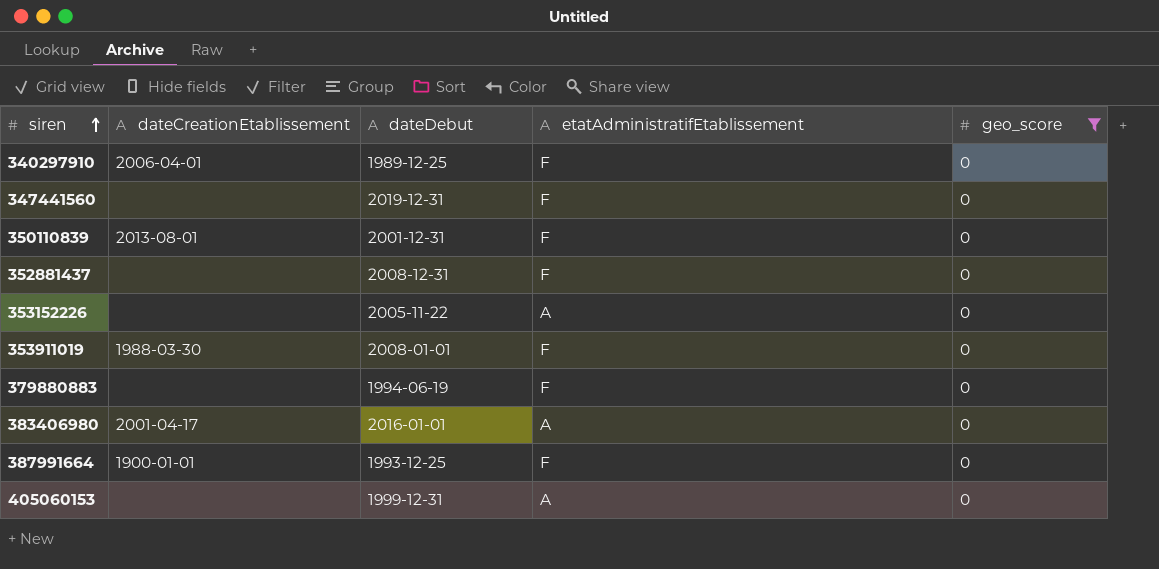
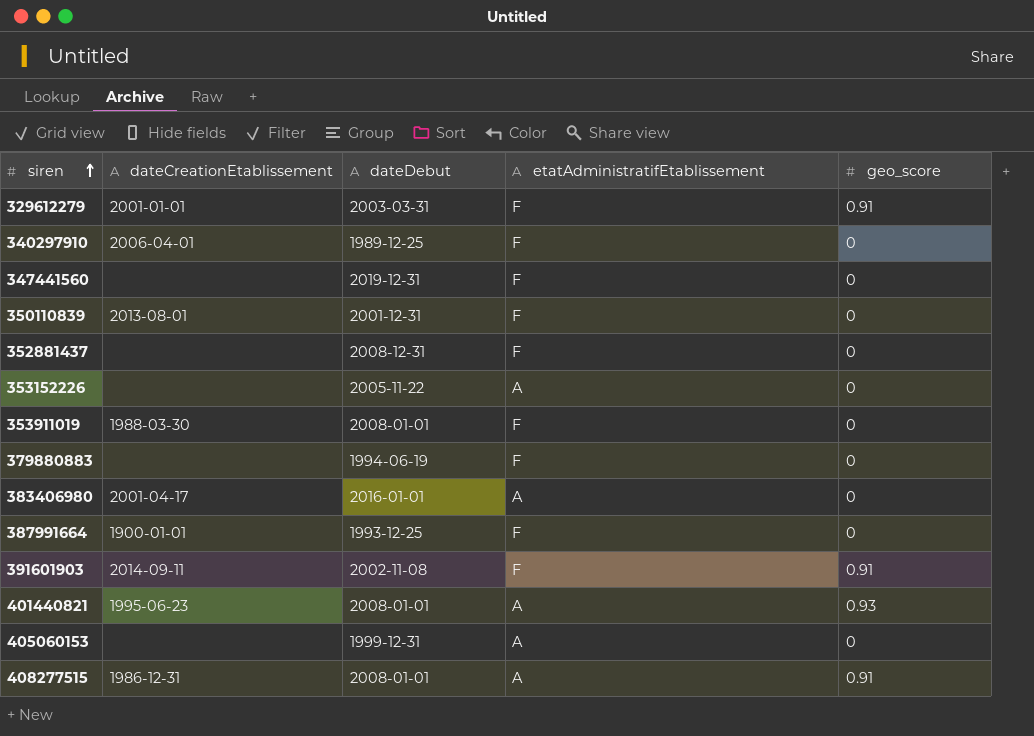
filter: geo_score = 0 -> none

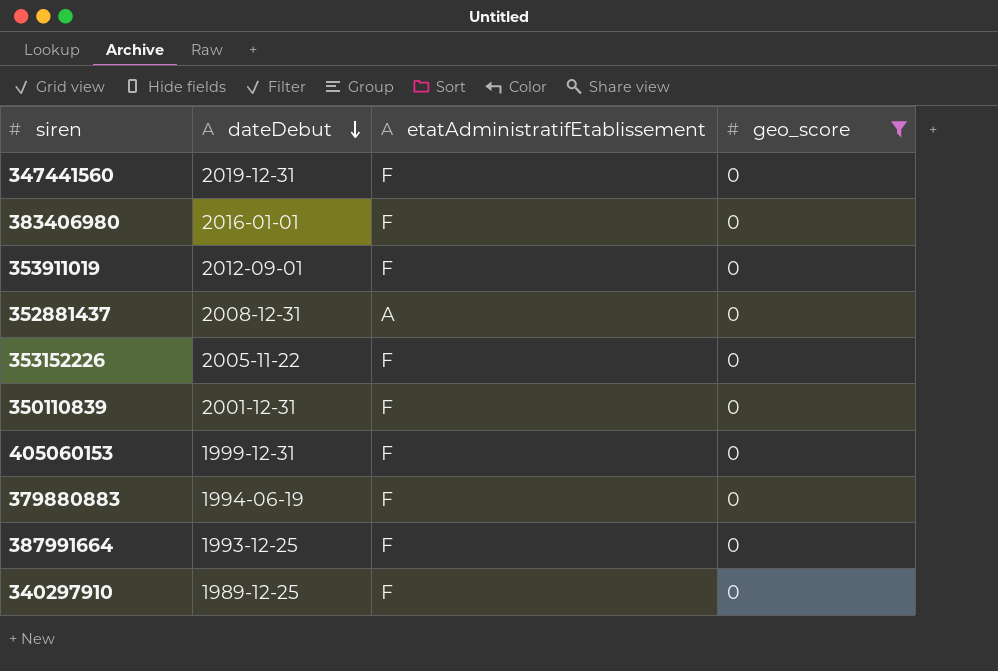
filter: none -> geo_score = 0
row order: siren ascending -> dateDebut descending
column dateCreationEtablissement | position: 2 -> none
383406980 | etatAdministratifEtablissement: A -> F
353911019 | dateDebut: 2008-01-01 -> 2012-09-01
352881437 | etatAdministratifEtablissement: F -> A
353152226 | etatAdministratifEtablissement: A -> F
405060153 | etatAdministratifEtablissement: A -> F

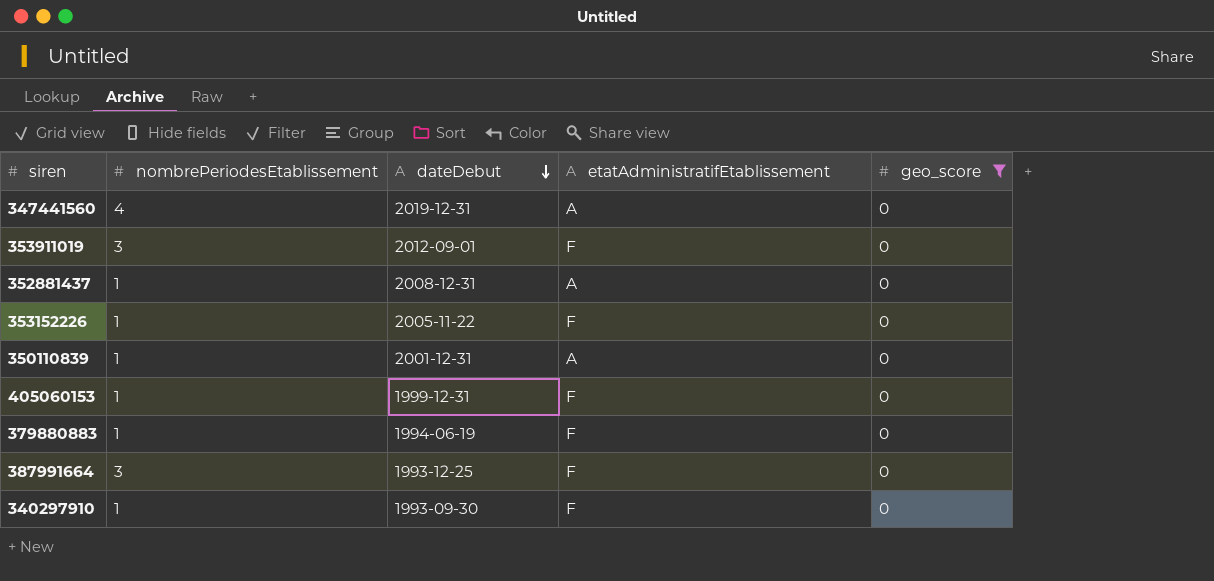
column nombrePeriodesEtablissement | position: none -> 2
row 383406980: 2016-01-01 | F | 0 -> none
347441560 | etatAdministratifEtablissement: F -> A
350110839 | etatAdministratifEtablissement: F -> A
340297910 | dateDebut: 1989-12-25 -> 1993-09-30

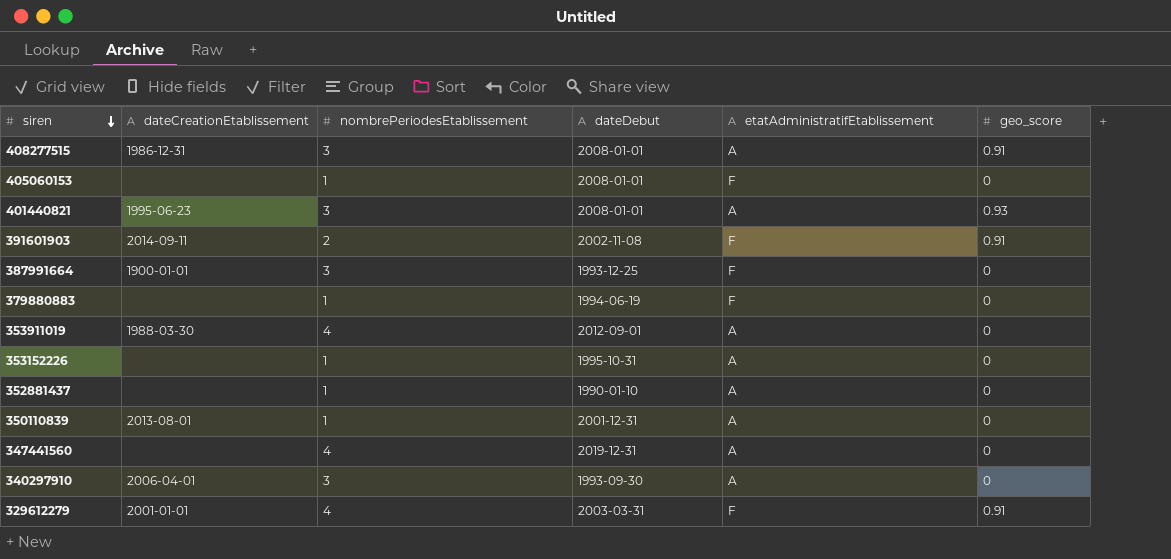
filter: geo_score = 0 -> none
row order: dateDebut descending -> siren descending
column dateCreationEtablissement | position: none -> 2
405060153 | dateDebut: 1999-12-31 -> 2008-01-01
353911019 | nombrePeriodesEtablissement: 3 -> 4
353911019 | etatAdministratifEtablissement: F -> A
353152226 | dateDebut: 2005-11-22 -> 1995-10-31
353152226 | etatAdministratifEtablissement: F -> A
352881437 | dateDebut: 2008-12-31 -> 1990-01-10
340297910 | nombrePeriodesEtablissement: 1 -> 3
340297910 | etatAdministratifEtablissement: F -> A

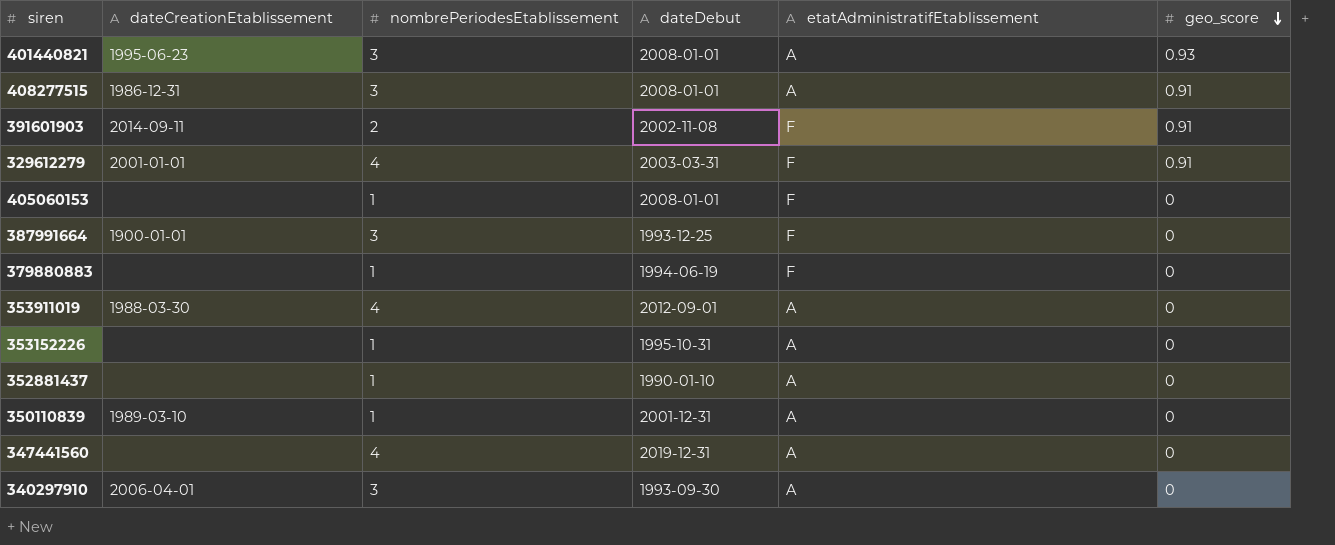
row order: siren descending -> geo_score descending
350110839 | dateCreationEtablissement: 2013-08-01 -> 1989-03-10

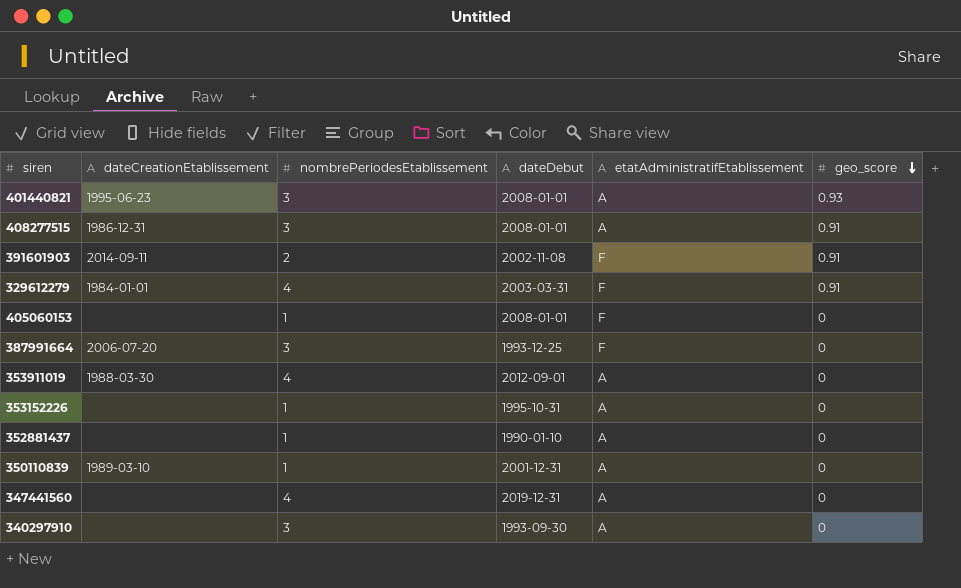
row 379880883: none | 1 | 1994-06-19 | F | 0 -> none
329612279 | dateCreationEtablissement: 2001-01-01 -> 1984-01-01
387991664 | dateCreationEtablissement: 1900-01-01 -> 2006-07-20
340297910 | dateCreationEtablissement: 2006-04-01 -> none

